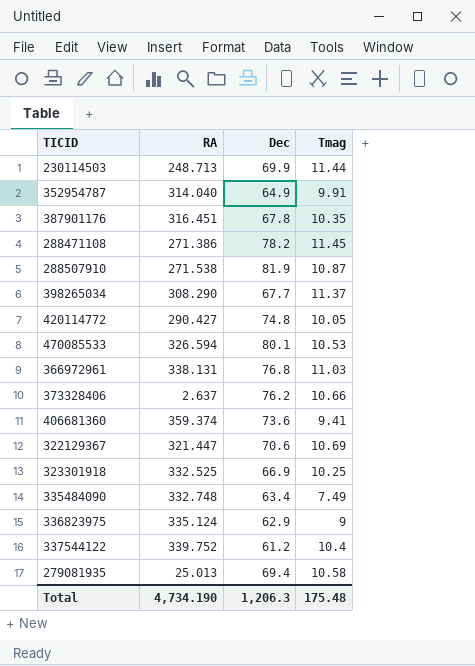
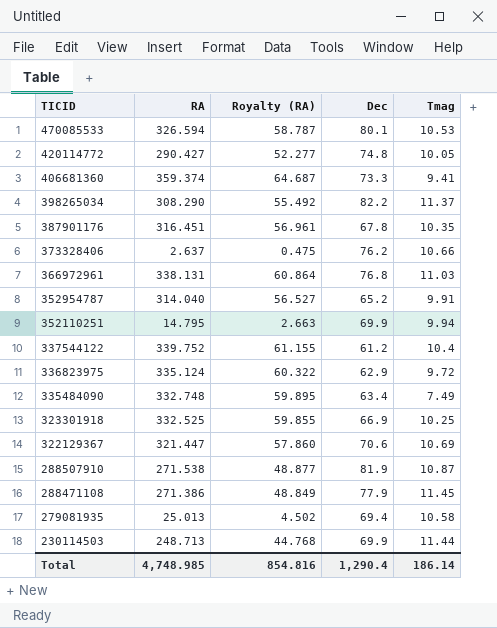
row order: none -> TICID descending
column Royalty (RA) | formula: none -> [RA] * 0.18
406681360 | Dec: 73.6 -> 73.3
398265034 | Dec: 67.7 -> 82.2
352954787 | Dec: 64.9 -> 65.2
row 352110251: none -> 14.795 | 2.663 | 69.9 | 9.94
336823975 | Tmag: 9 -> 9.72
288471108 | Dec: 78.2 -> 77.9
Total | RA: 4,734.190 -> 4,748.985
Total | Dec: 1,206.3 -> 1,290.4
Total | Tmag: 175.48 -> 186.14

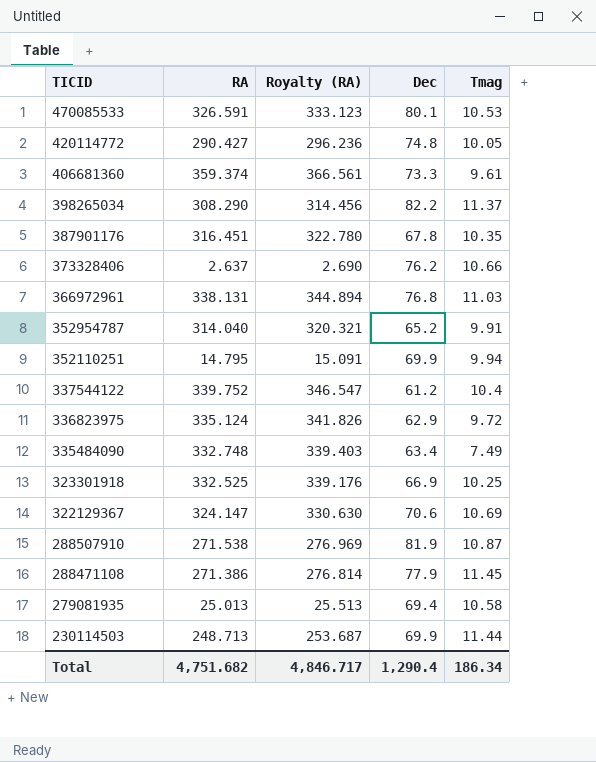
column Royalty (RA) | formula: [RA] * 0.18 -> [RA] * 1.02
470085533 | RA: 326.594 -> 326.591
406681360 | Tmag: 9.41 -> 9.61
322129367 | RA: 321.447 -> 324.147
Total | RA: 4,748.985 -> 4,751.682
Total | Royalty (RA): 854.816 -> 4,846.717
Total | Tmag: 186.14 -> 186.34

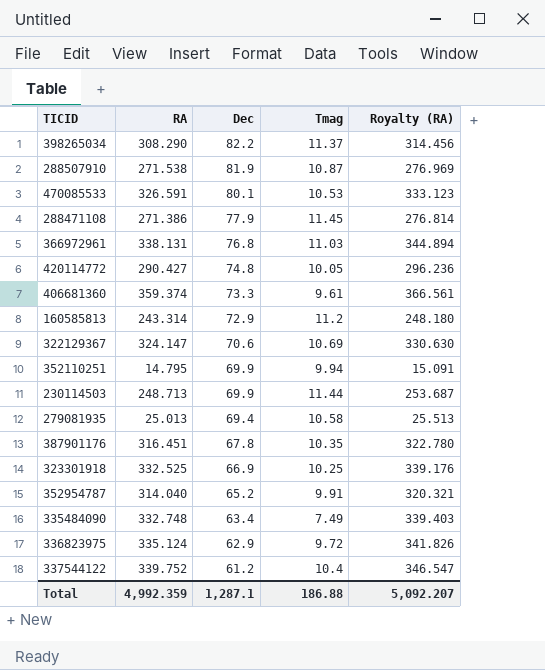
row order: TICID descending -> Dec descending
column Royalty (RA) | position: 3 -> 5
row 373328406: 2.637 | 2.690 | 76.2 | 10.66 -> none
row 160585813: none -> 243.314 | 72.9 | 11.2 | 248.180
Total | RA: 4,751.682 -> 4,992.359
Total | Dec: 1,290.4 -> 1,287.1
Total | Tmag: 186.34 -> 186.88
Total | Royalty (RA): 4,846.717 -> 5,092.207

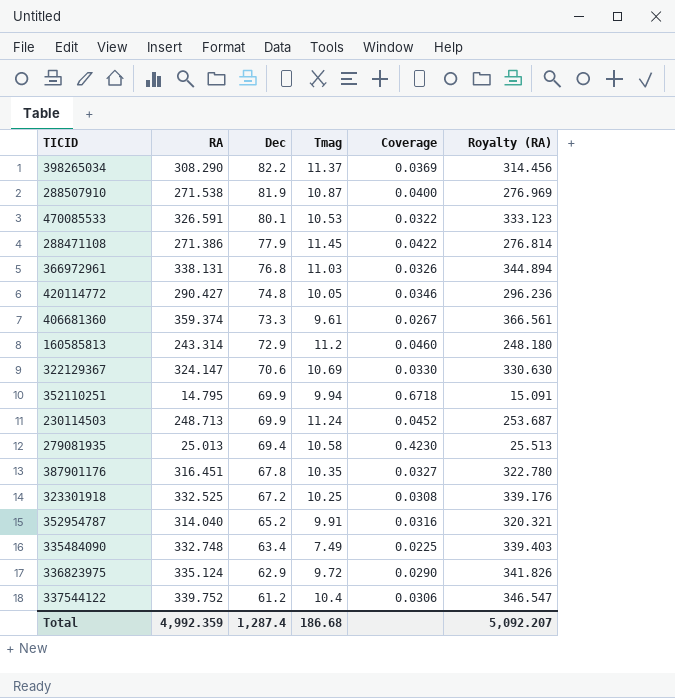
column Coverage | formula: none -> [Tmag] / [RA]
230114503 | Tmag: 11.44 -> 11.24
323301918 | Dec: 66.9 -> 67.2
Total | Dec: 1,287.1 -> 1,287.4
Total | Tmag: 186.88 -> 186.68

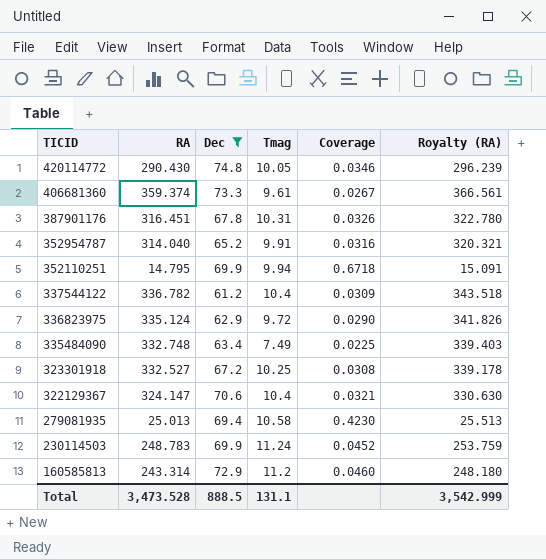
filter: none -> Dec <= 74.8
row order: Dec descending -> TICID descending
420114772 | RA: 290.427 -> 290.430
420114772 | Royalty (RA): 296.236 -> 296.239
387901176 | Tmag: 10.35 -> 10.31
387901176 | Coverage: 0.0327 -> 0.0326
337544122 | RA: 339.752 -> 336.782
337544122 | Coverage: 0.0306 -> 0.0309
337544122 | Royalty (RA): 346.547 -> 343.518
323301918 | RA: 332.525 -> 332.527
323301918 | Royalty (RA): 339.176 -> 339.178
322129367 | Tmag: 10.69 -> 10.4
322129367 | Coverage: 0.0330 -> 0.0321
230114503 | RA: 248.713 -> 248.783
230114503 | Royalty (RA): 253.687 -> 253.759
Total | RA: 4,992.359 -> 3,473.528
Total | Dec: 1,287.4 -> 888.5
Total | Tmag: 186.68 -> 131.1
Total | Royalty (RA): 5,092.207 -> 3,542.999

